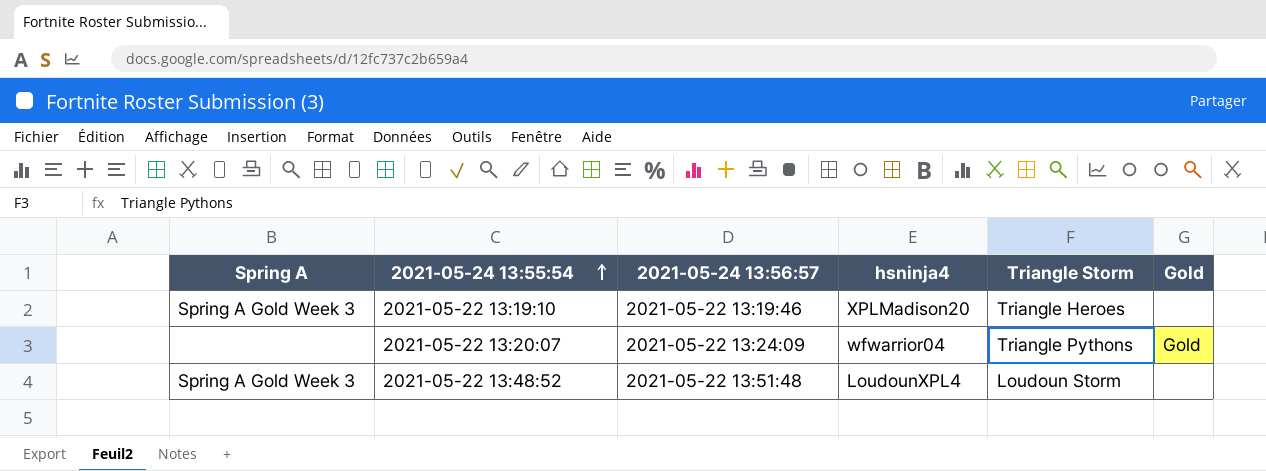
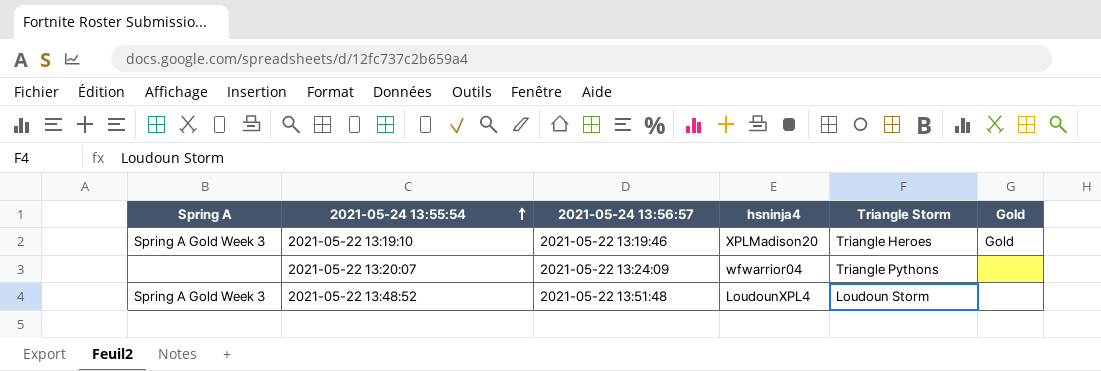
2021-05-22 13:19:10 | Gold: none -> Gold
2021-05-22 13:20:07 | Gold: Gold -> none

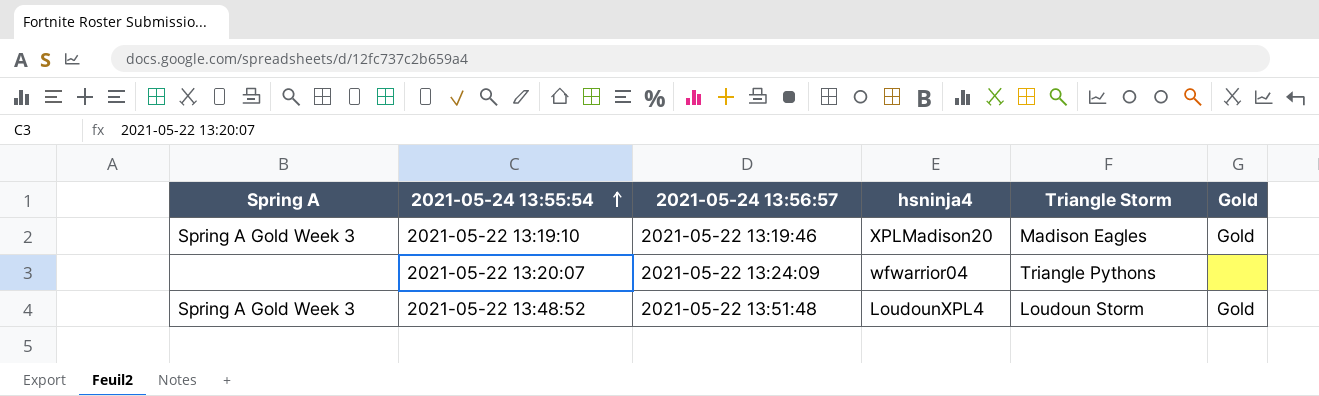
2021-05-22 13:19:10 | Triangle Storm: Triangle Heroes -> Madison Eagles
2021-05-22 13:48:52 | Gold: none -> Gold

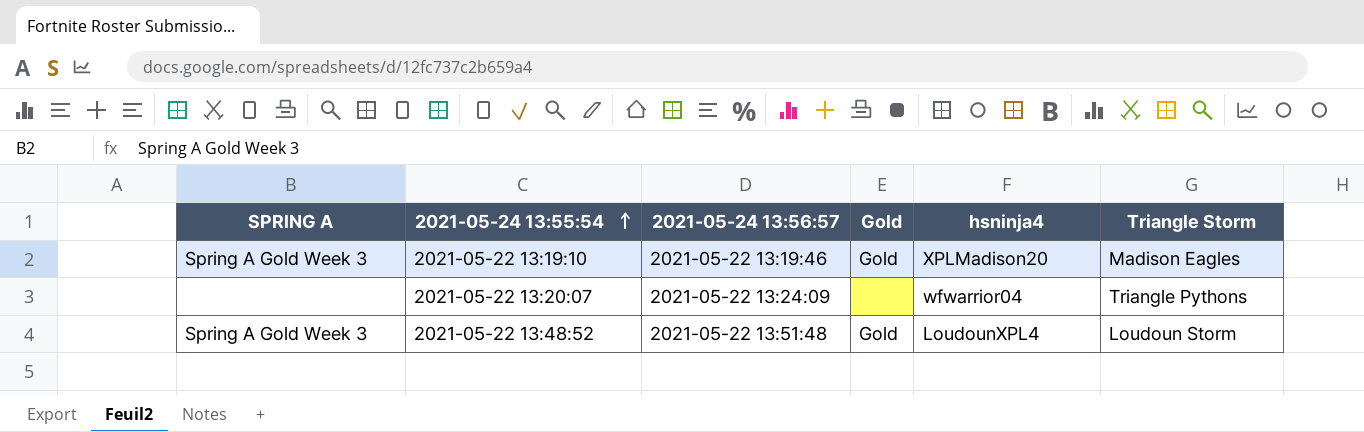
column name: Spring A -> SPRING A
column Gold | position: 6 -> 4

